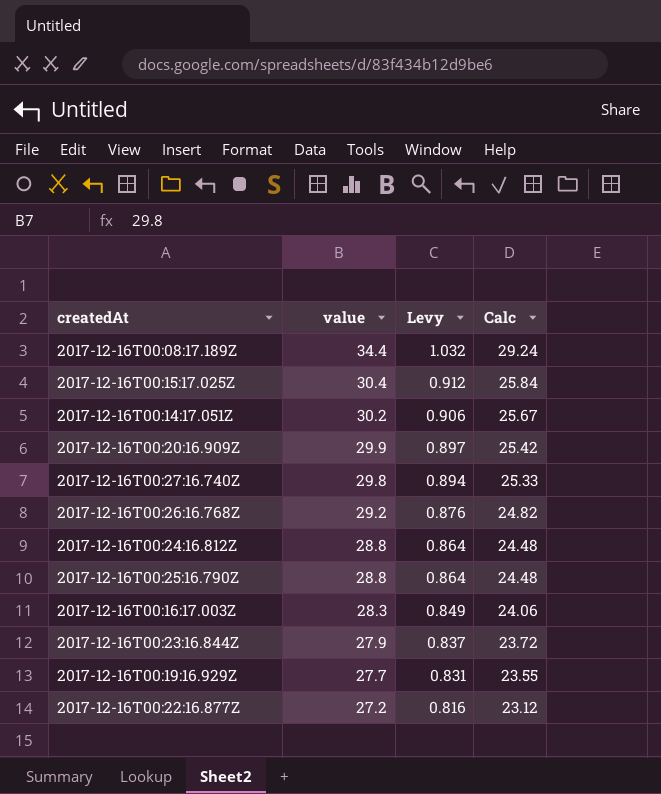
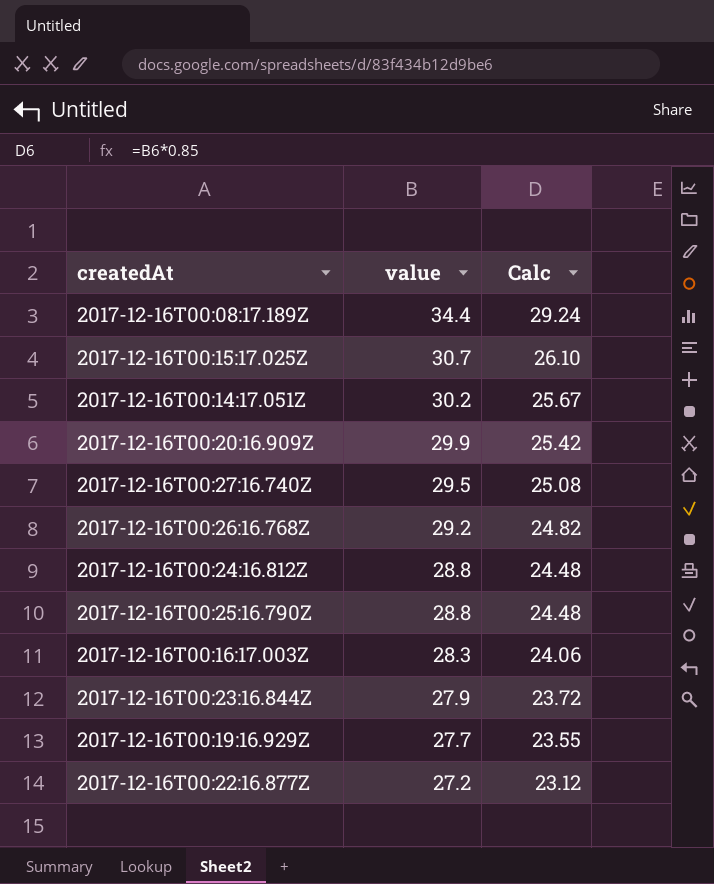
column Levy | formula: [value] * 0.03 -> none
2017-12-16T00:15:17.025Z | value: 30.4 -> 30.7
2017-12-16T00:15:17.025Z | Calc: 25.84 -> 26.10
2017-12-16T00:27:16.740Z | value: 29.8 -> 29.5
2017-12-16T00:27:16.740Z | Calc: 25.33 -> 25.08

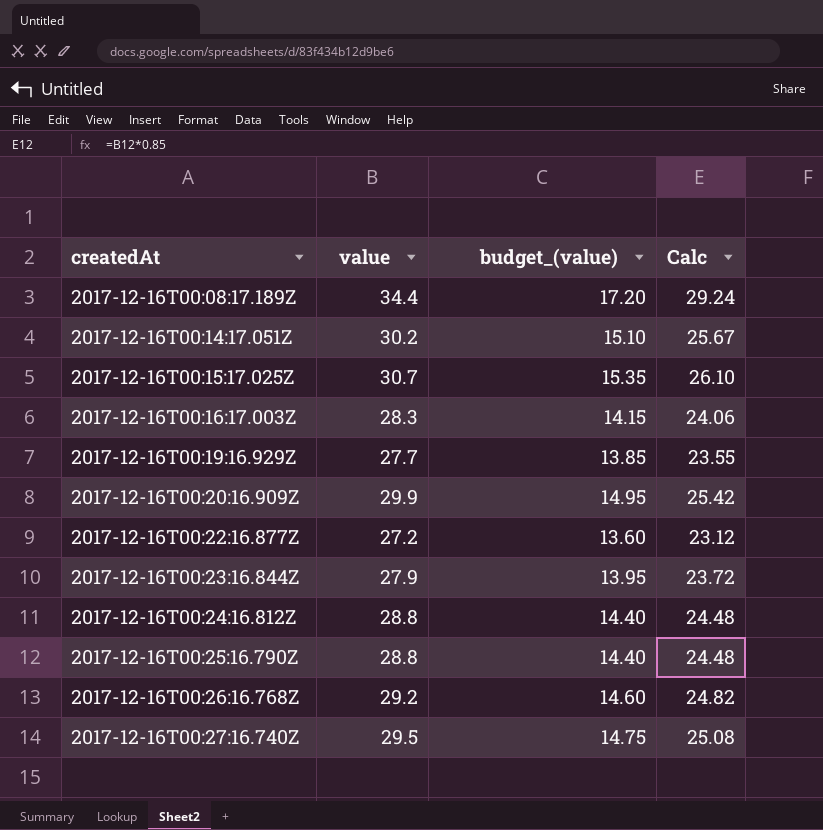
row order: value descending -> createdAt ascending
column budget_(value) | formula: none -> [value] * 0.5

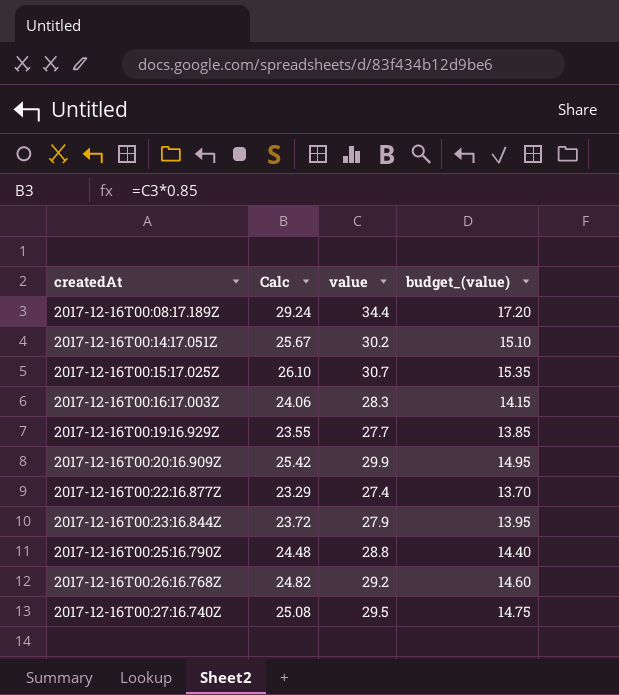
column Calc | position: 4 -> 2
row 2017-12-16T00:24:16.812Z: 28.8 | 14.40 | 24.48 -> none
2017-12-16T00:22:16.877Z | Calc: 23.12 -> 23.29
2017-12-16T00:22:16.877Z | value: 27.2 -> 27.4
2017-12-16T00:22:16.877Z | budget_(value): 13.60 -> 13.70

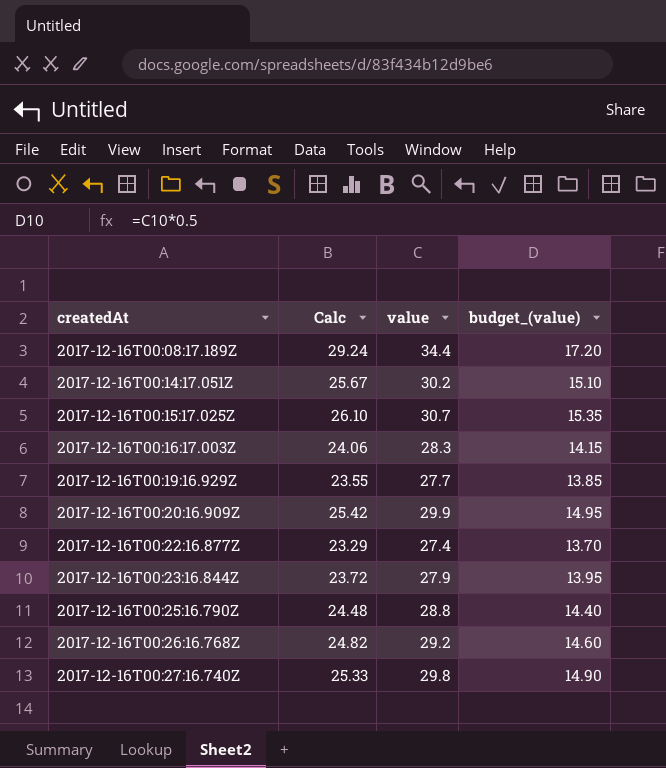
2017-12-16T00:27:16.740Z | Calc: 25.08 -> 25.33
2017-12-16T00:27:16.740Z | value: 29.5 -> 29.8
2017-12-16T00:27:16.740Z | budget_(value): 14.75 -> 14.90

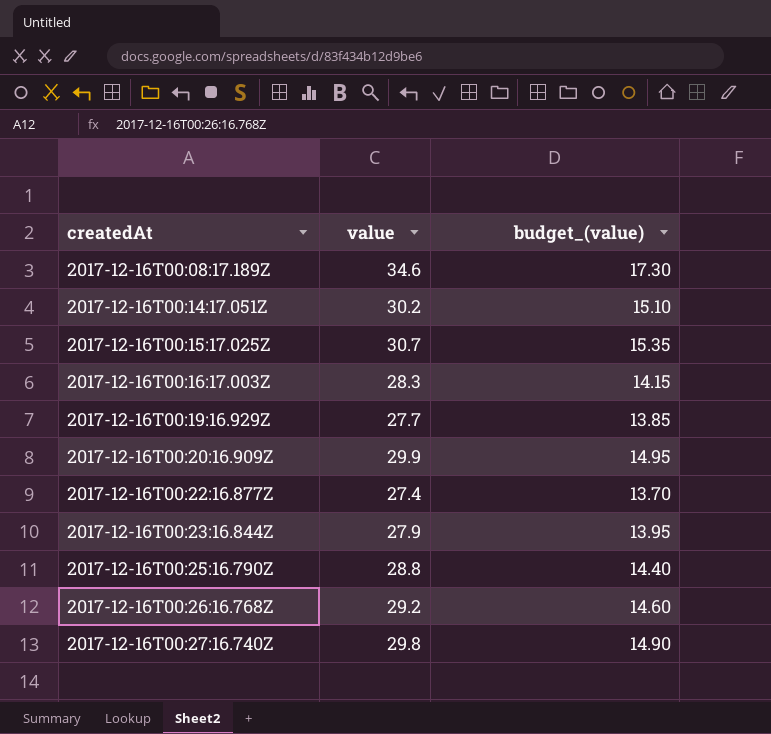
column Calc | formula: [value] * 0.85 -> none
2017-12-16T00:08:17.189Z | value: 34.4 -> 34.6
2017-12-16T00:08:17.189Z | budget_(value): 17.20 -> 17.30

